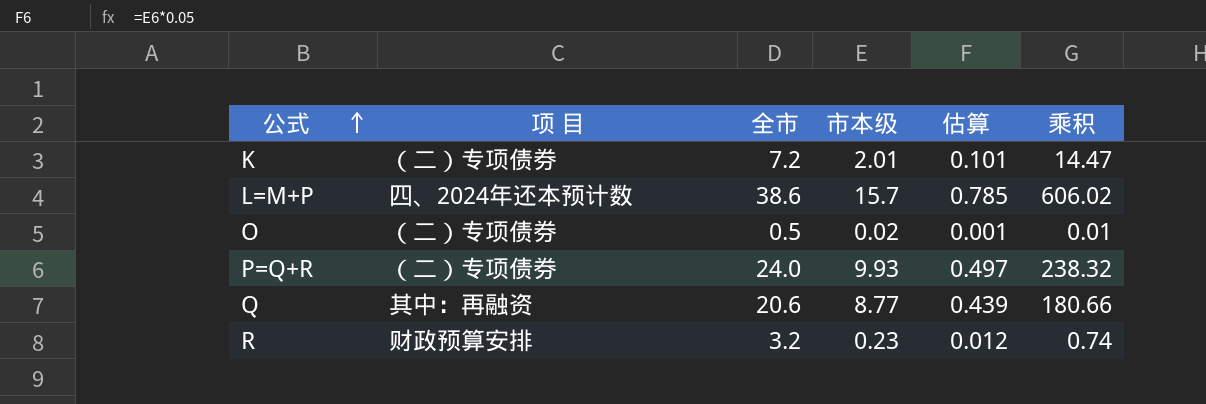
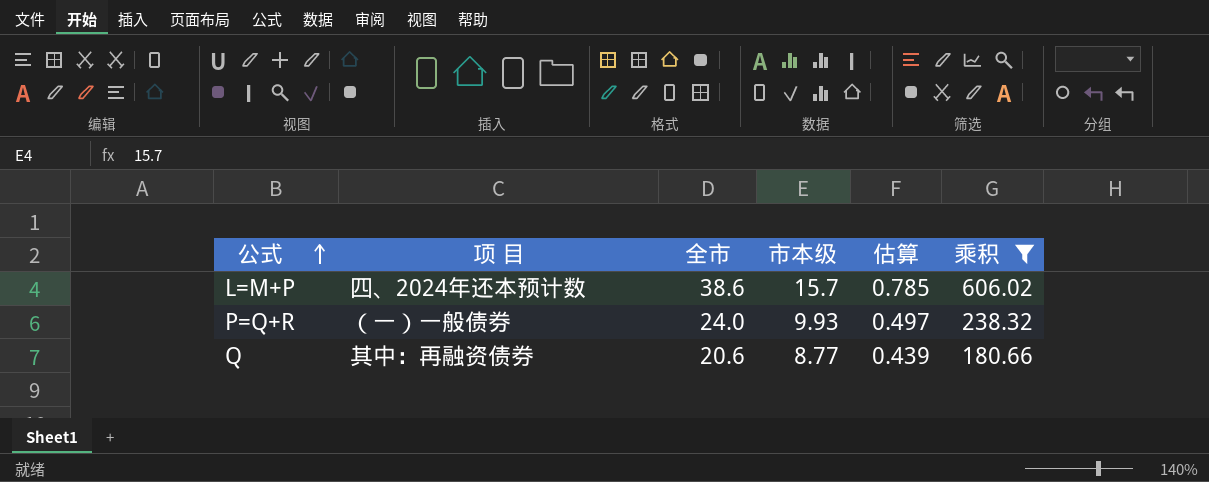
filter: none -> 乘积 >= 180.66
P=Q+R | 项 目: （二）专项债券 -> （一）一般债券
Q | 项 目: 其中：再融资 -> 其中：再融资债券

